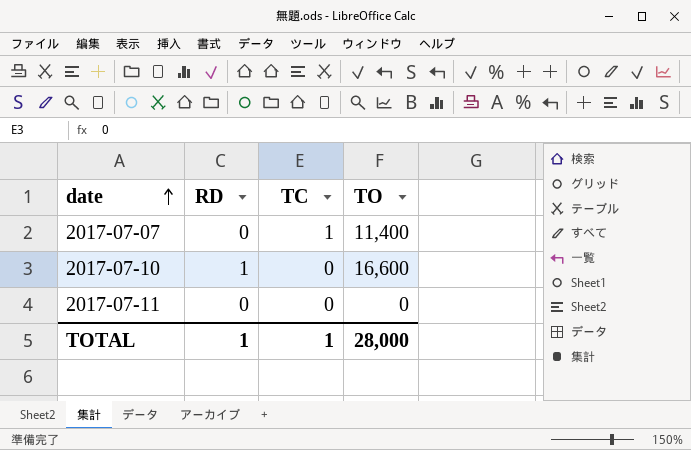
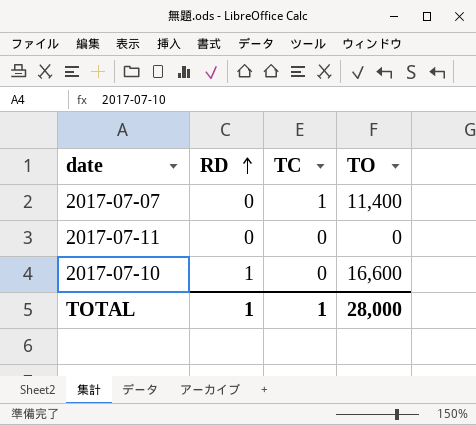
row order: date ascending -> RD ascending

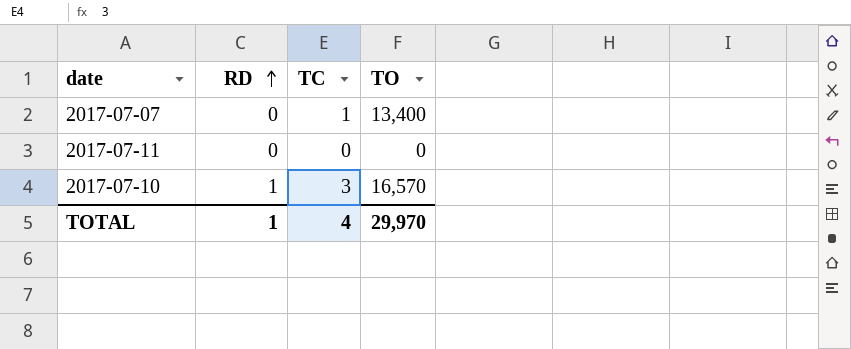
2017-07-07 | TO: 11,400 -> 13,400
2017-07-10 | TC: 0 -> 3
2017-07-10 | TO: 16,600 -> 16,570
TOTAL | TC: 1 -> 4
TOTAL | TO: 28,000 -> 29,970

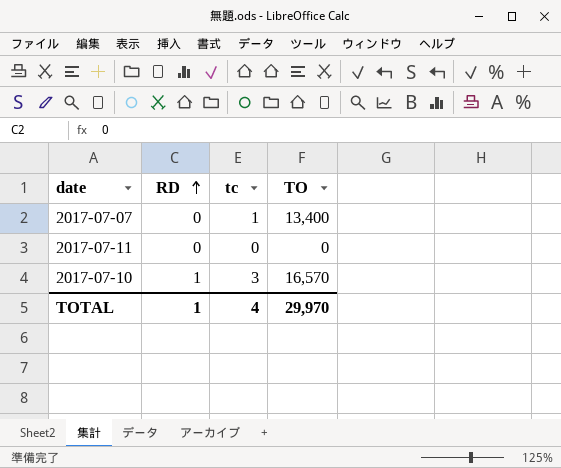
column name: TC -> tc

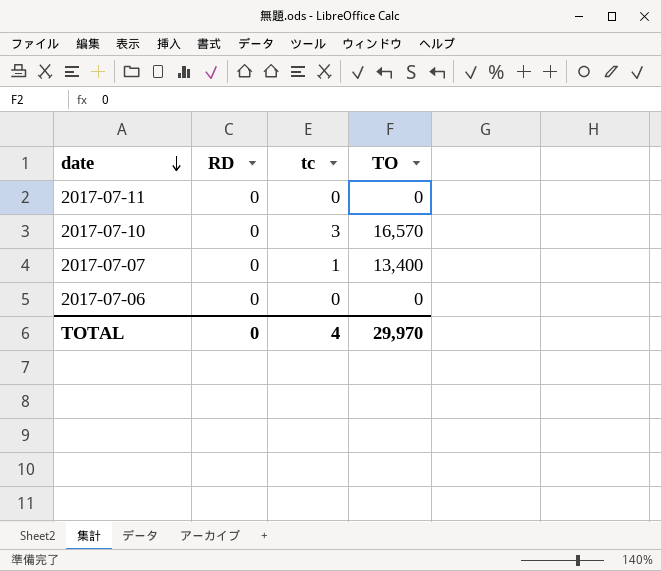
row order: RD ascending -> date descending
2017-07-10 | RD: 1 -> 0
row 2017-07-06: none -> 0 | 0 | 0
TOTAL | RD: 1 -> 0

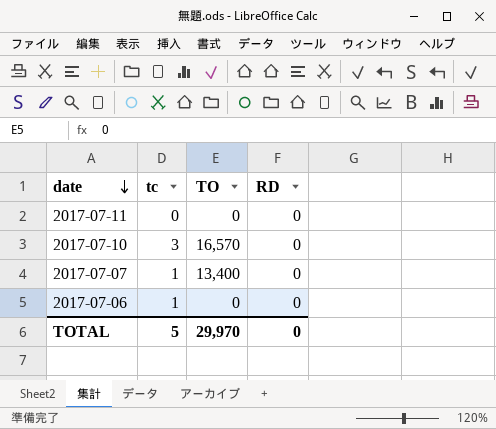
column RD | position: 2 -> 4
2017-07-06 | tc: 0 -> 1
TOTAL | tc: 4 -> 5

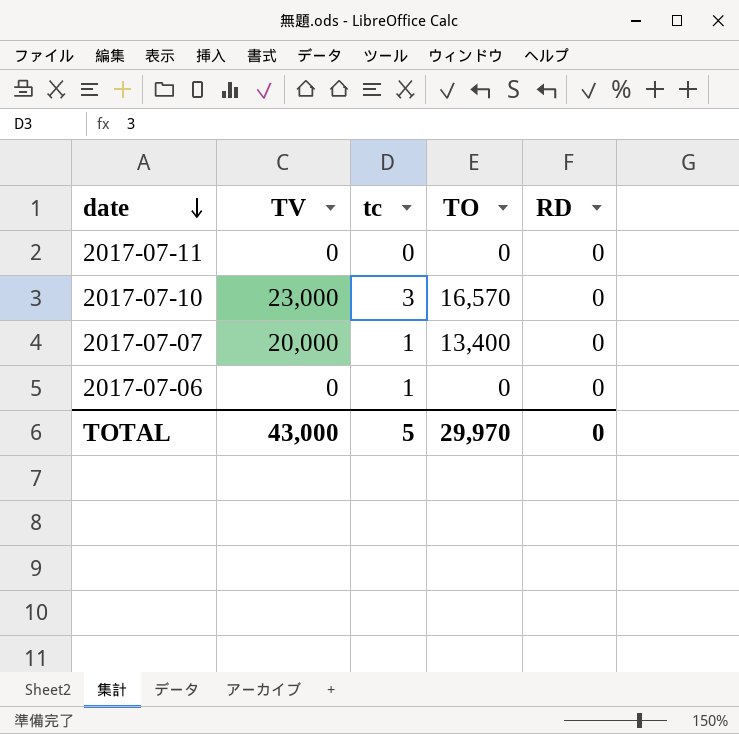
column TV | position: none -> 2

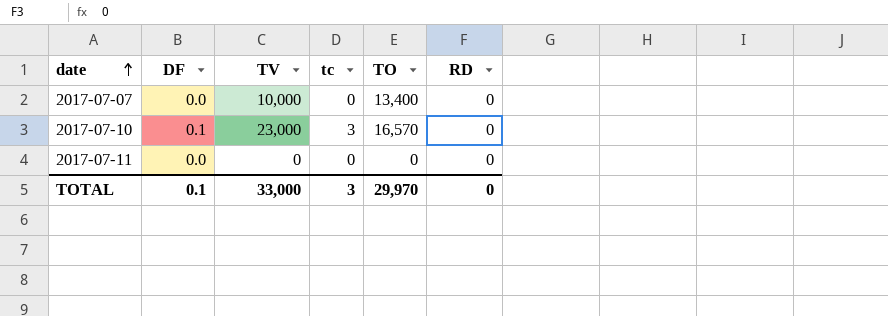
row order: date descending -> date ascending
column DF | position: none -> 2
row 2017-07-06: 0 | 1 | 0 | 0 -> none
2017-07-07 | TV: 20,000 -> 10,000
2017-07-07 | tc: 1 -> 0
TOTAL | TV: 43,000 -> 33,000
TOTAL | tc: 5 -> 3

